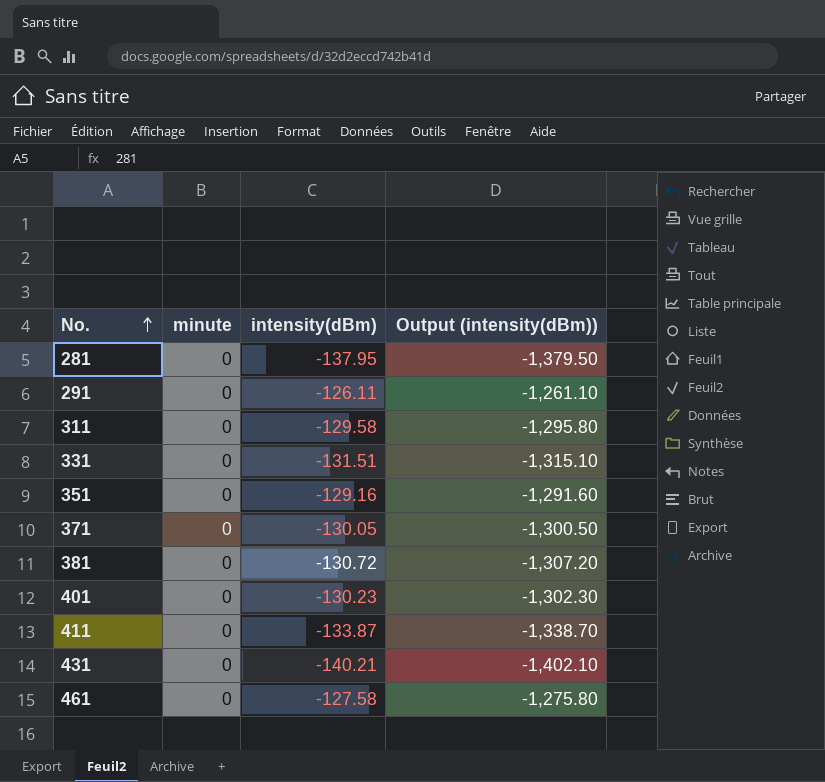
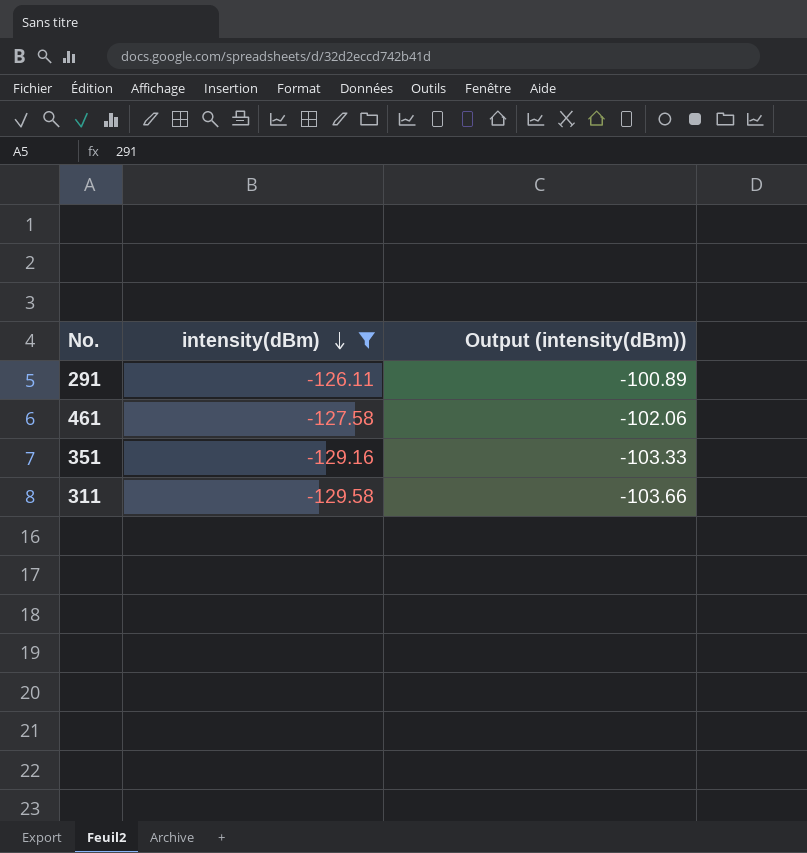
filter: none -> intensity(dBm) >= -129.58
row order: No. ascending -> intensity(dBm) descending
column minute | position: 2 -> none
column Output (intensity(dBm)) | formula: [intensity(dBm)] * 10 -> [intensity(dBm)] * 0.8

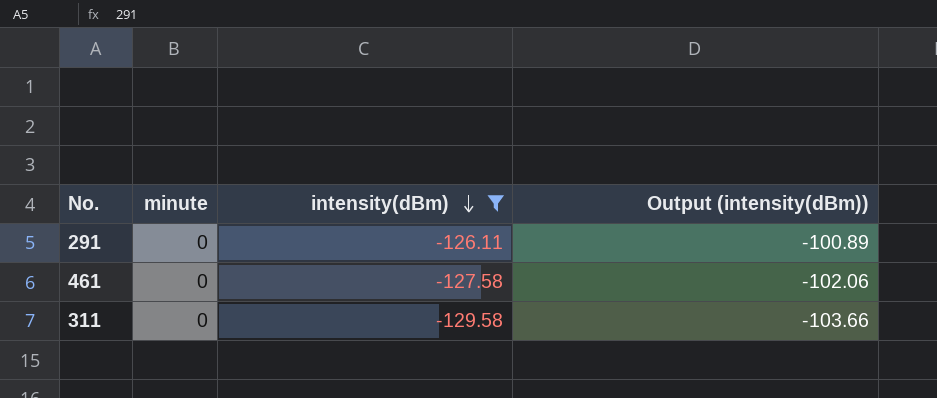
column minute | position: none -> 2
row 351: -129.16 | -103.33 -> none

